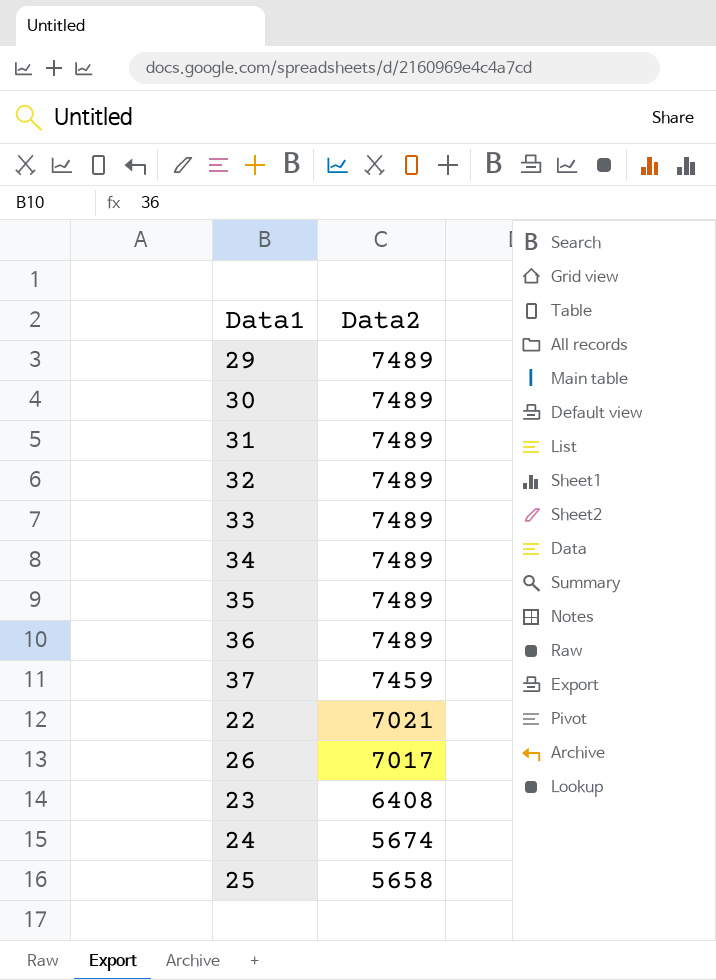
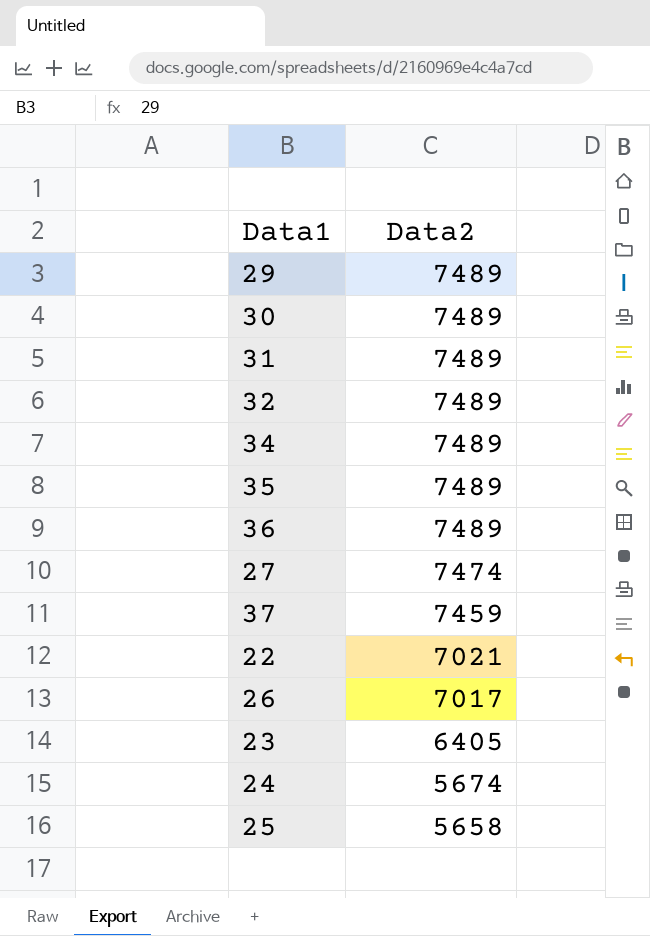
row 33: 7489 -> none
row 27: none -> 7474
23 | Data2: 6408 -> 6405

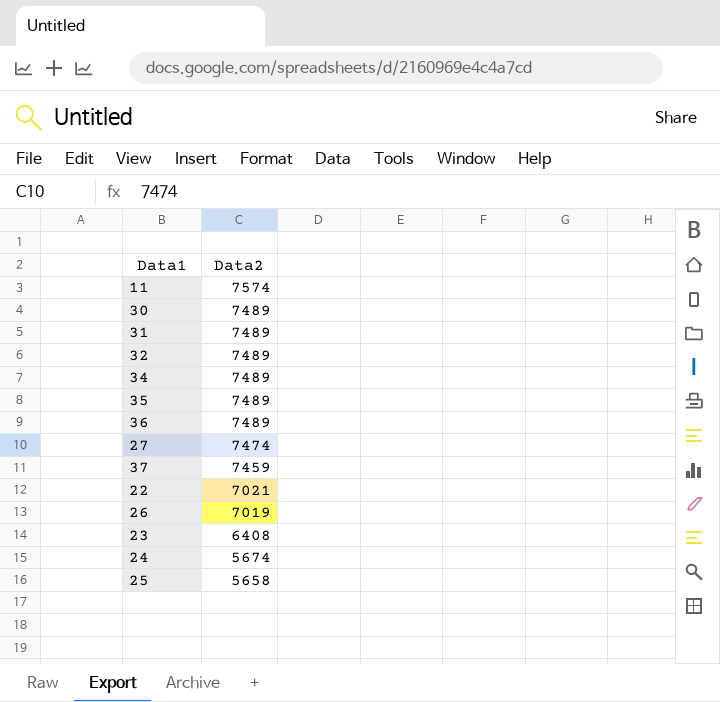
row 29: 7489 -> none
row 11: none -> 7574
26 | Data2: 7017 -> 7019
23 | Data2: 6405 -> 6408

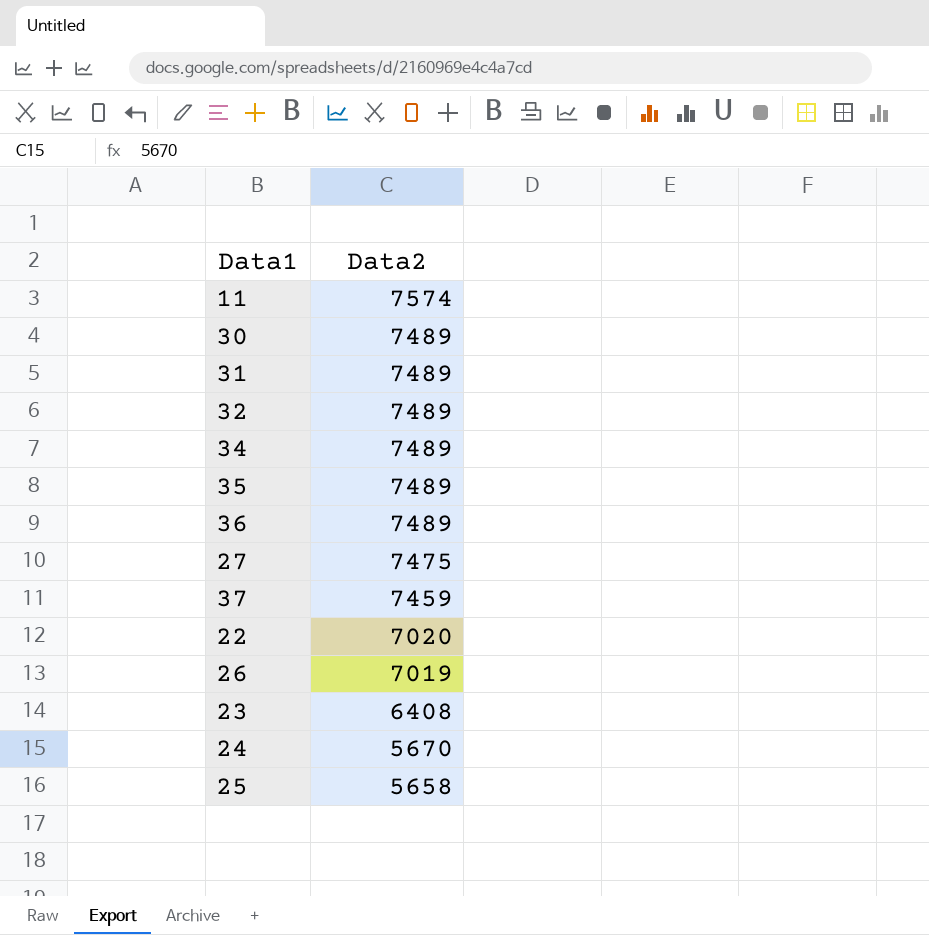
27 | Data2: 7474 -> 7475
22 | Data2: 7021 -> 7020
24 | Data2: 5674 -> 5670

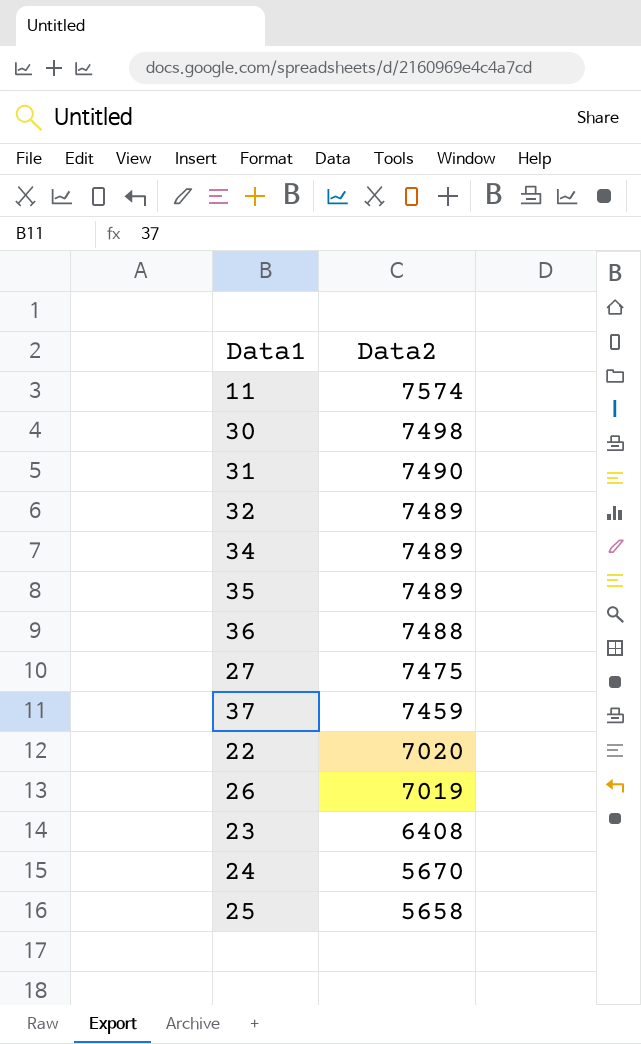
30 | Data2: 7489 -> 7498
31 | Data2: 7489 -> 7490
36 | Data2: 7489 -> 7488

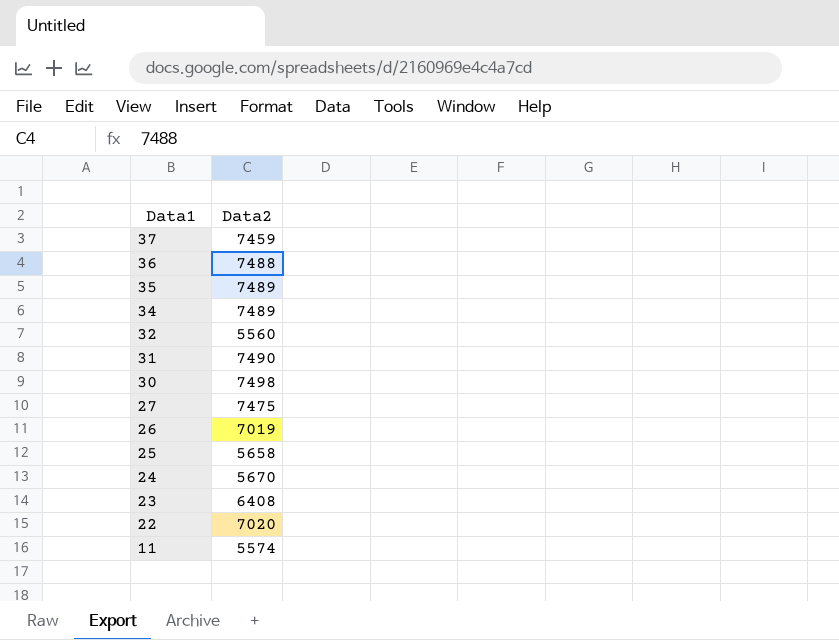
row order: Data2 descending -> Data1 descending
32 | Data2: 7489 -> 5560
11 | Data2: 7574 -> 5574

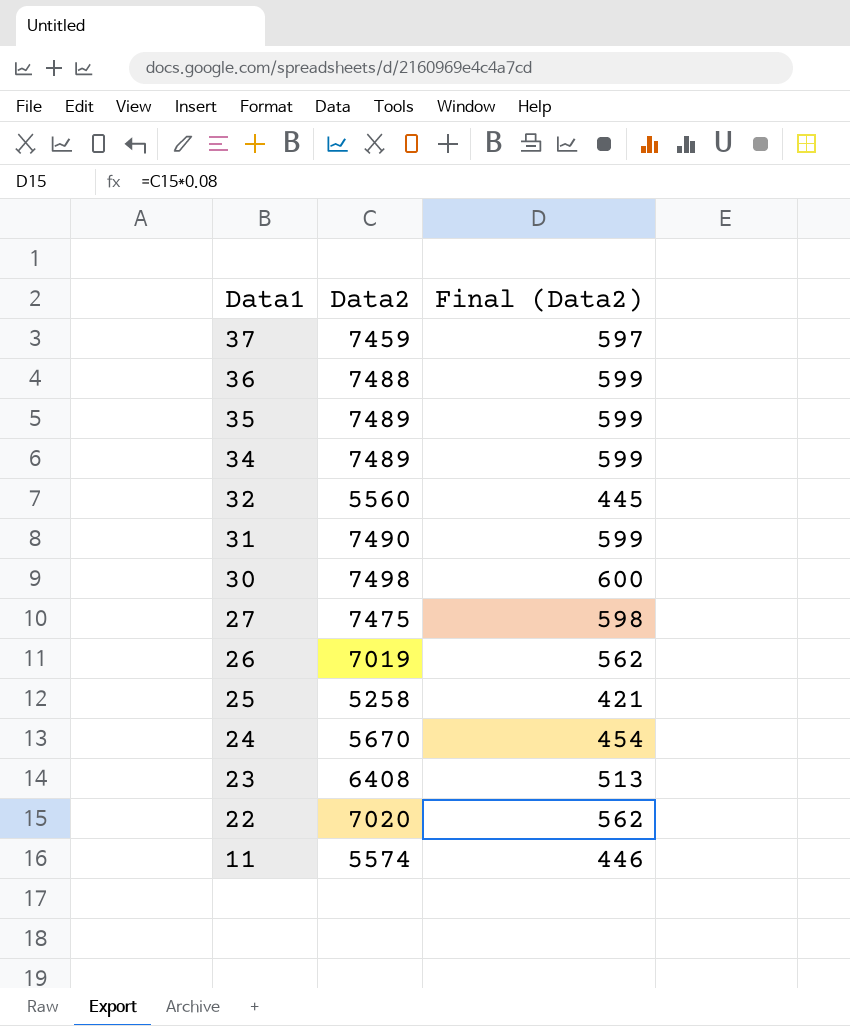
column Final (Data2) | formula: none -> [Data2] * 0.08
25 | Data2: 5658 -> 5258

